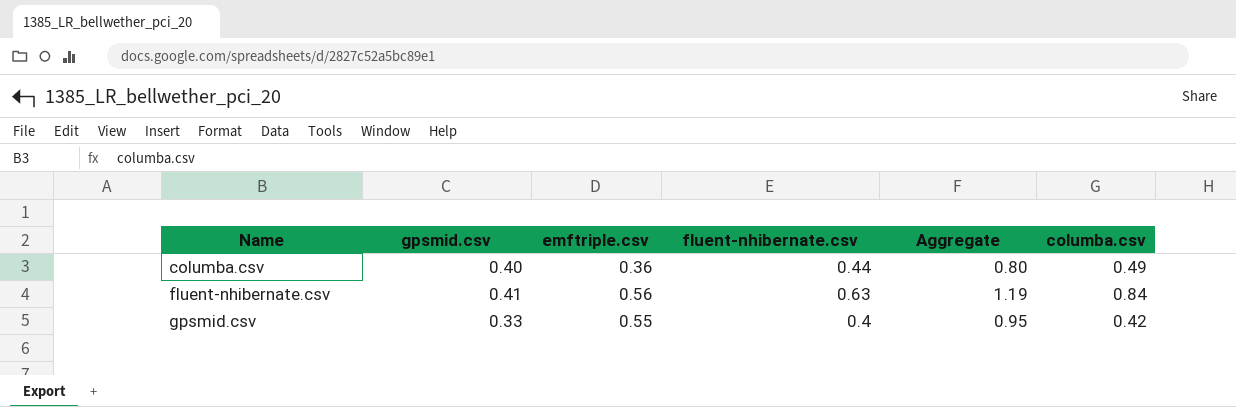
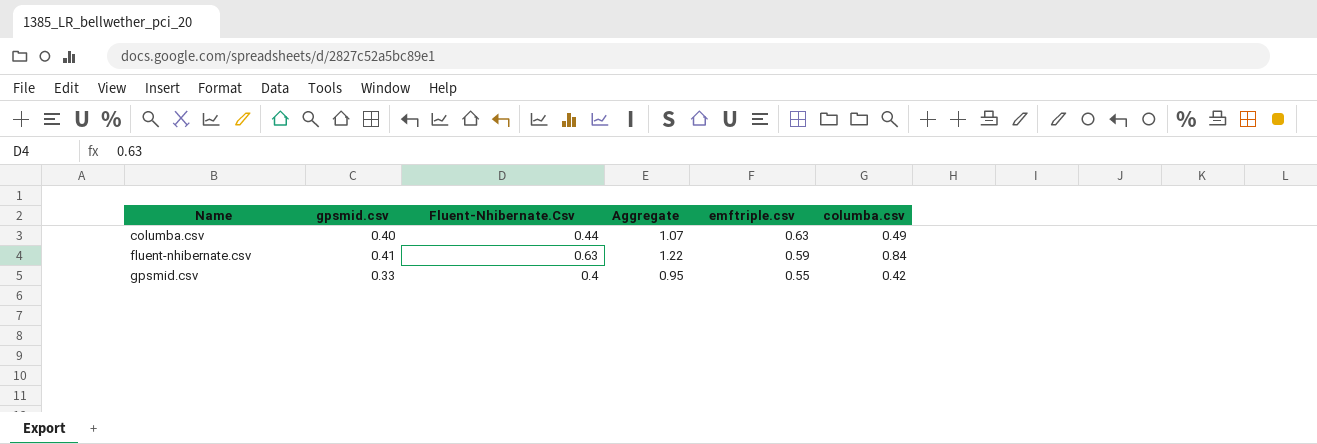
column name: fluent-nhibernate.csv -> Fluent-Nhibernate.Csv
column emftriple.csv | position: 3 -> 5
columba.csv | Aggregate: 0.80 -> 1.07
columba.csv | emftriple.csv: 0.36 -> 0.63
fluent-nhibernate.csv | Aggregate: 1.19 -> 1.22
fluent-nhibernate.csv | emftriple.csv: 0.56 -> 0.59

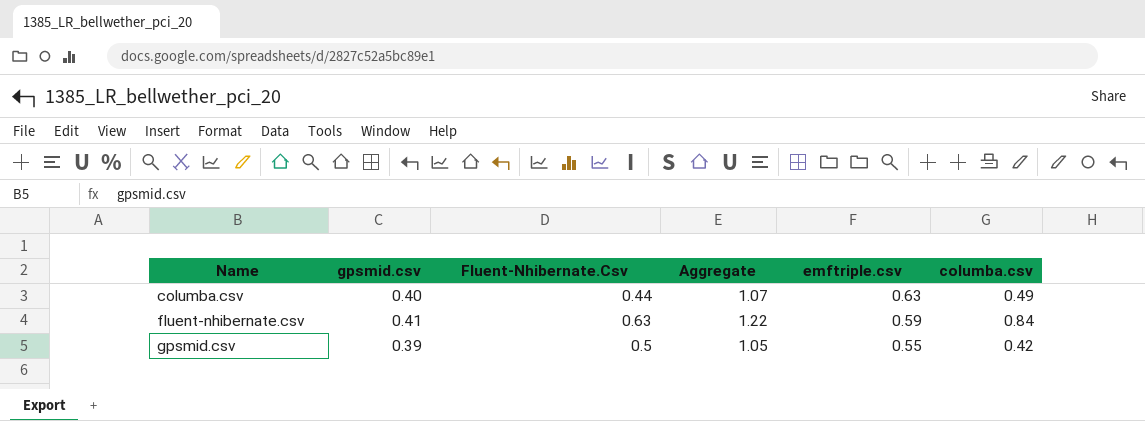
gpsmid.csv | gpsmid.csv: 0.33 -> 0.39
gpsmid.csv | Fluent-Nhibernate.Csv: 0.4 -> 0.5
gpsmid.csv | Aggregate: 0.95 -> 1.05

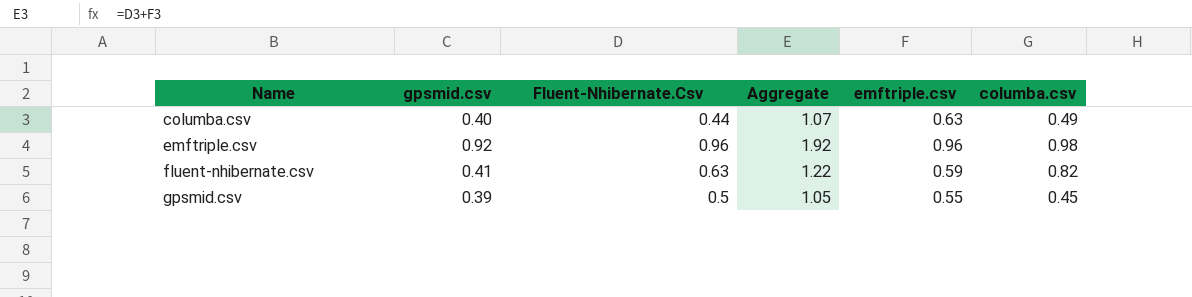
row emftriple.csv: none -> 0.92 | 0.96 | 1.92 | 0.96 | 0.98
fluent-nhibernate.csv | columba.csv: 0.84 -> 0.82
gpsmid.csv | columba.csv: 0.42 -> 0.45

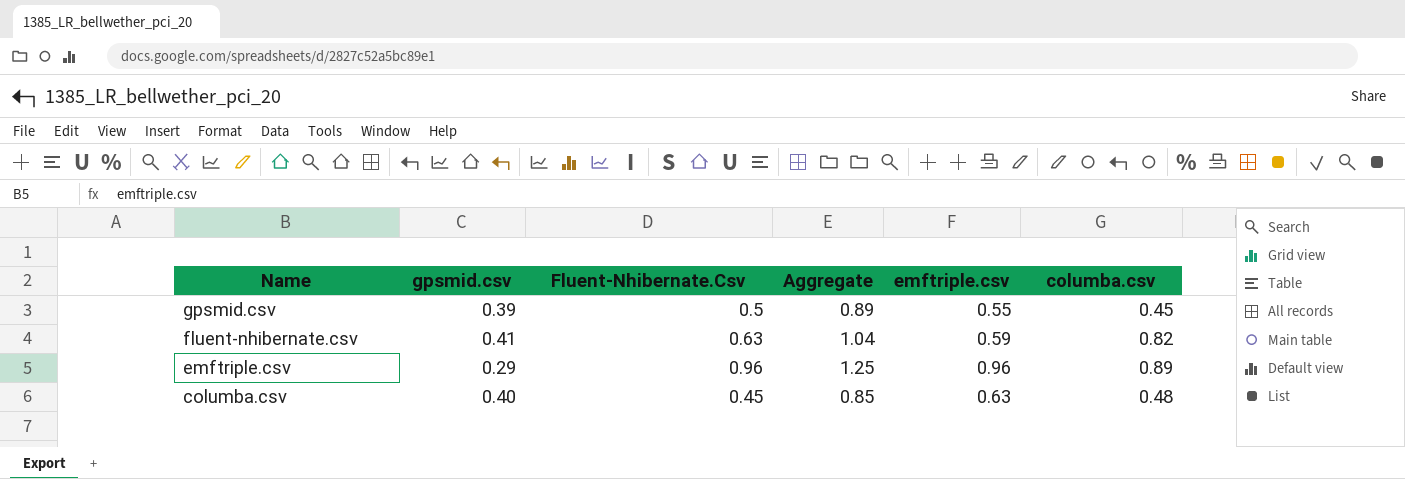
row order: Name ascending -> Name descending
column Aggregate | formula: [Fluent-Nhibernate.Csv] + [emftriple.csv] -> [gpsmid.csv] + [Fluent-Nhibernate.Csv]
emftriple.csv | gpsmid.csv: 0.92 -> 0.29
emftriple.csv | columba.csv: 0.98 -> 0.89
columba.csv | Fluent-Nhibernate.Csv: 0.44 -> 0.45
columba.csv | columba.csv: 0.49 -> 0.48

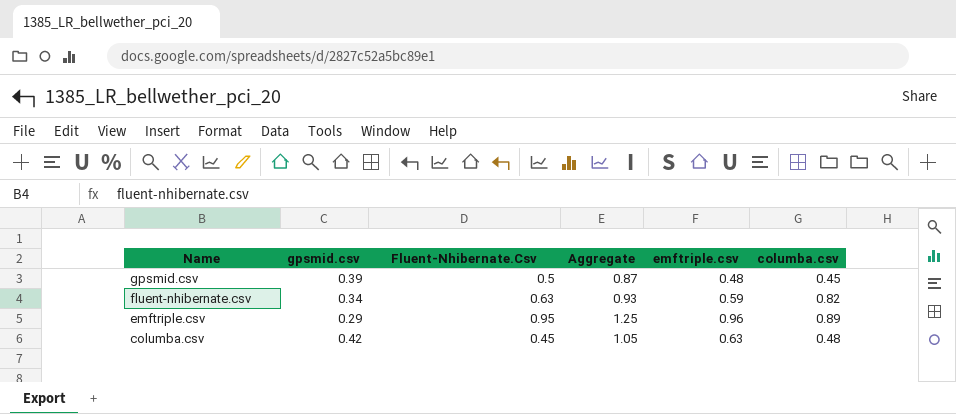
column Aggregate | formula: [gpsmid.csv] + [Fluent-Nhibernate.Csv] -> [gpsmid.csv] + [emftriple.csv]
gpsmid.csv | emftriple.csv: 0.55 -> 0.48
fluent-nhibernate.csv | gpsmid.csv: 0.41 -> 0.34
emftriple.csv | Fluent-Nhibernate.Csv: 0.96 -> 0.95
columba.csv | gpsmid.csv: 0.40 -> 0.42

